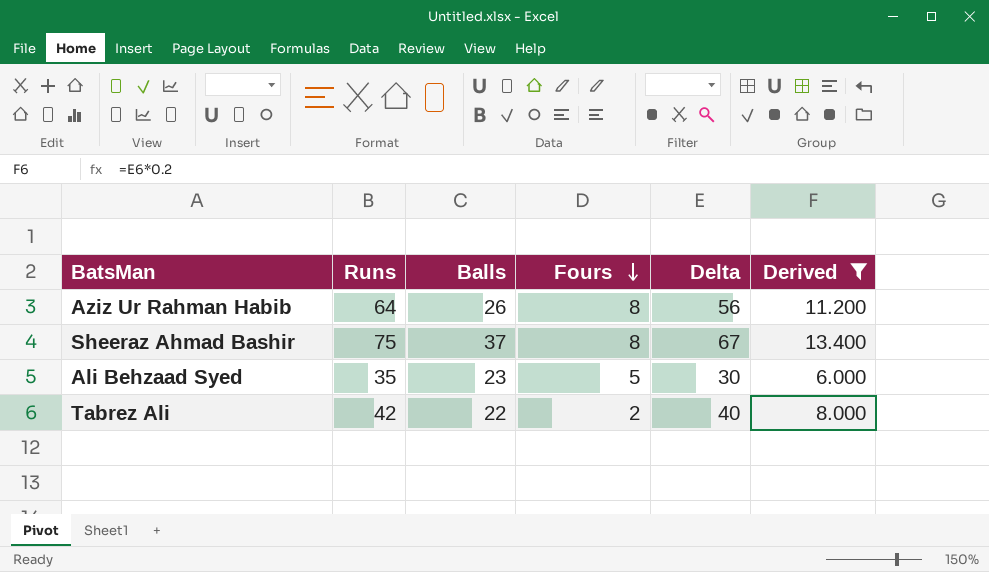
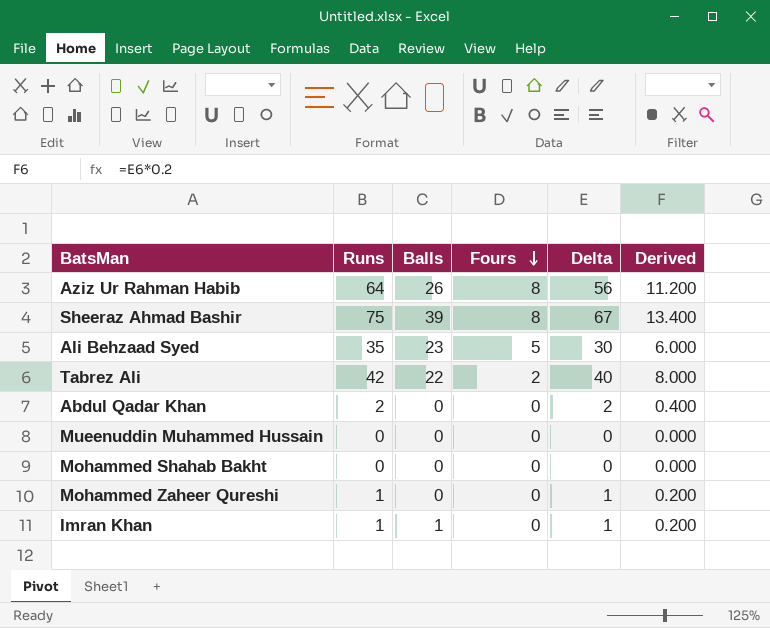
filter: Derived >= 6.000 -> none
Sheeraz Ahmad Bashir | Balls: 37 -> 39

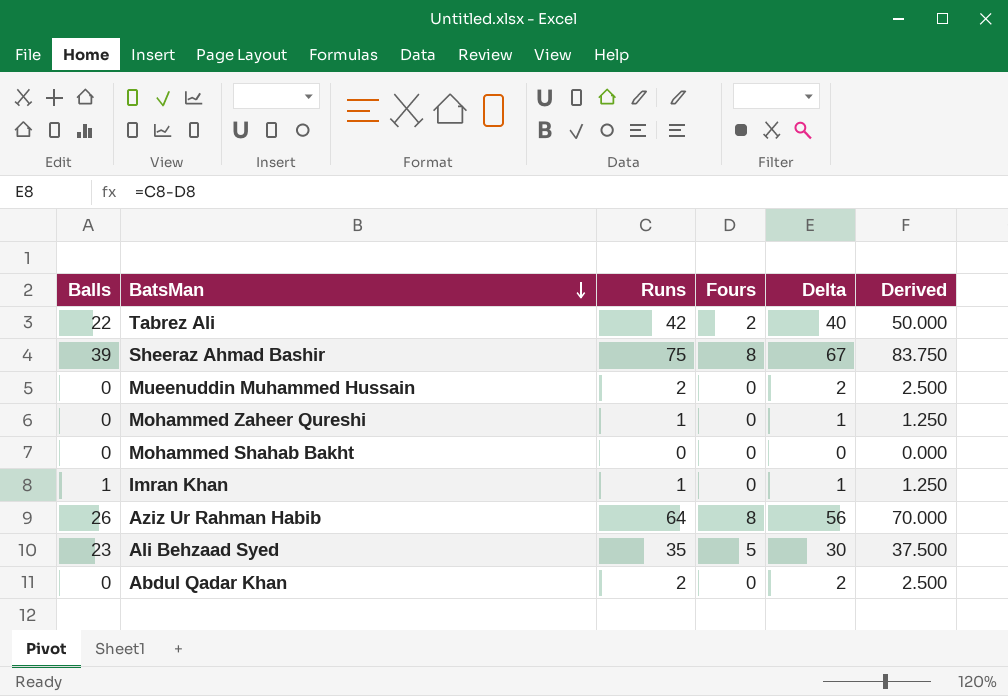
row order: Fours descending -> BatsMan descending
column Balls | position: 3 -> 1
column Derived | formula: [Delta] * 0.2 -> [Delta] * 1.25
Mueenuddin Muhammed Hussain | Runs: 0 -> 2
Mueenuddin Muhammed Hussain | Delta: 0 -> 2

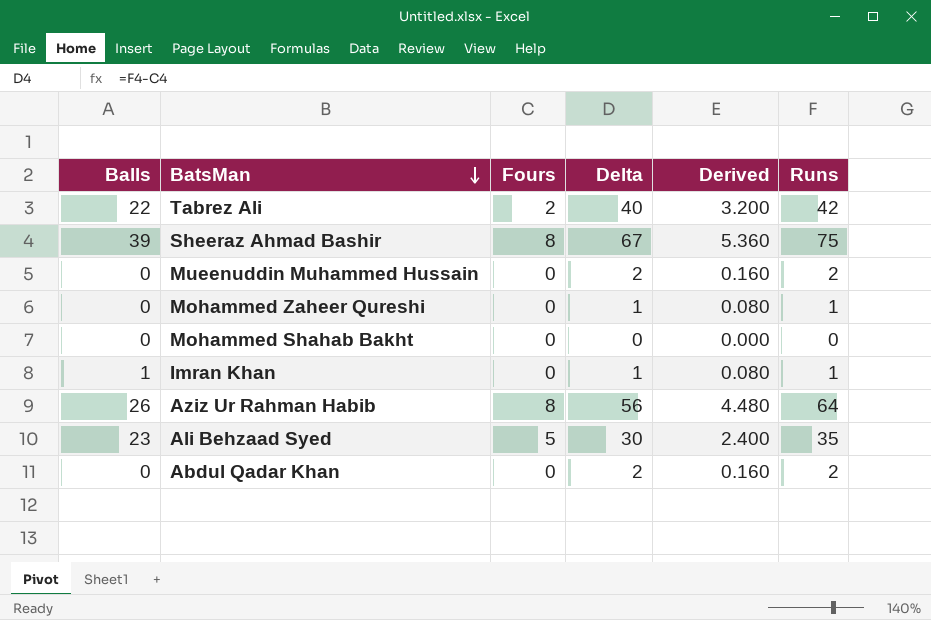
column Derived | formula: [Delta] * 1.25 -> [Delta] * 0.08
column Runs | position: 3 -> 6

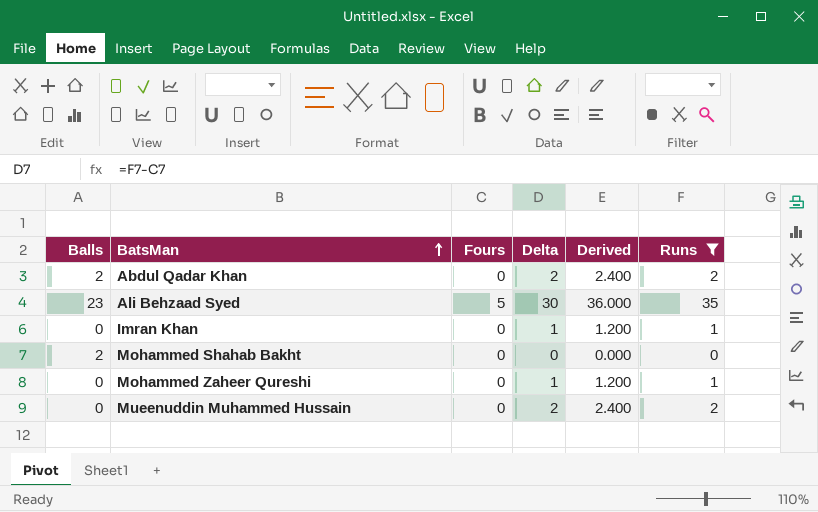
filter: none -> Runs <= 35
row order: BatsMan descending -> BatsMan ascending
column Derived | formula: [Delta] * 0.08 -> [Delta] * 1.2
Abdul Qadar Khan | Balls: 0 -> 2
Imran Khan | Balls: 1 -> 0
Mohammed Shahab Bakht | Balls: 0 -> 2

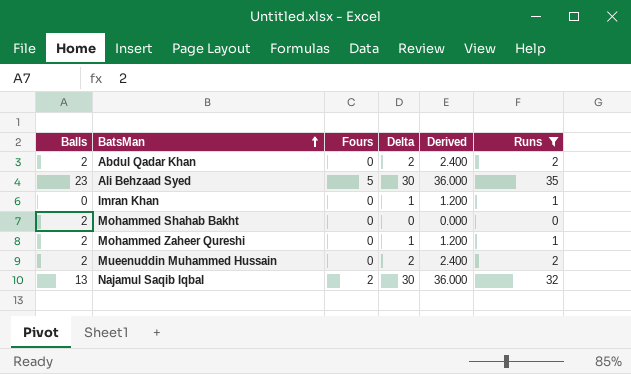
Mohammed Zaheer Qureshi | Balls: 0 -> 2
Mueenuddin Muhammed Hussain | Balls: 0 -> 2
row Najamul Saqib Iqbal: none -> 13 | 2 | 30 | 36.000 | 32

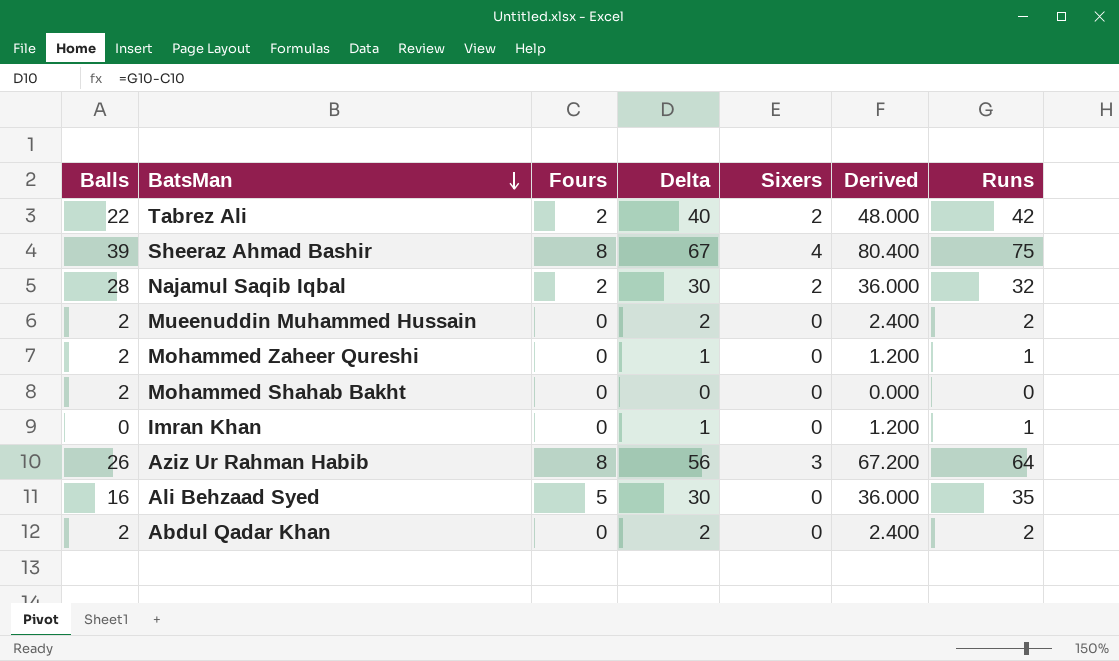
filter: Runs <= 35 -> none
row order: BatsMan ascending -> BatsMan descending
column Sixers | position: none -> 5
Najamul Saqib Iqbal | Balls: 13 -> 28
Ali Behzaad Syed | Balls: 23 -> 16

